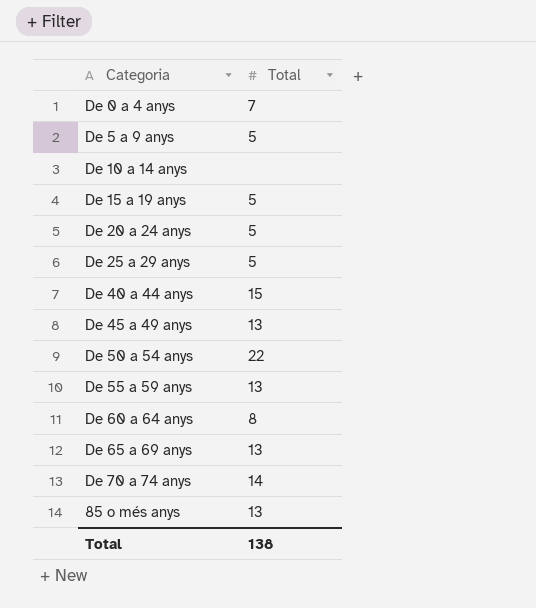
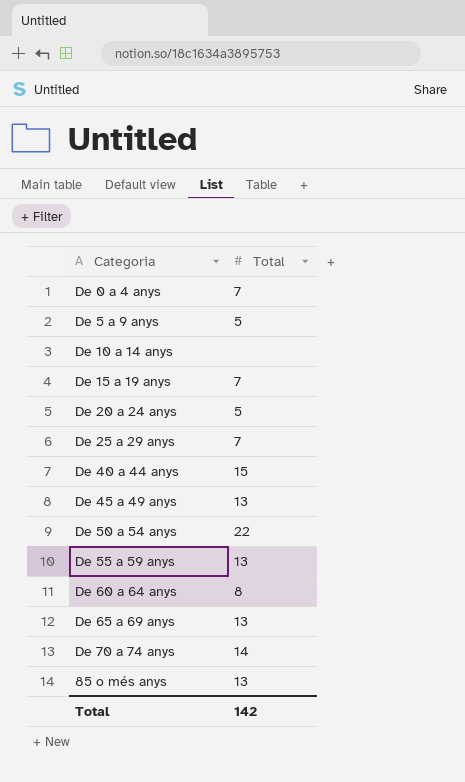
De 15 a 19 anys | Total: 5 -> 7
De 25 a 29 anys | Total: 5 -> 7
Total | Total: 138 -> 142

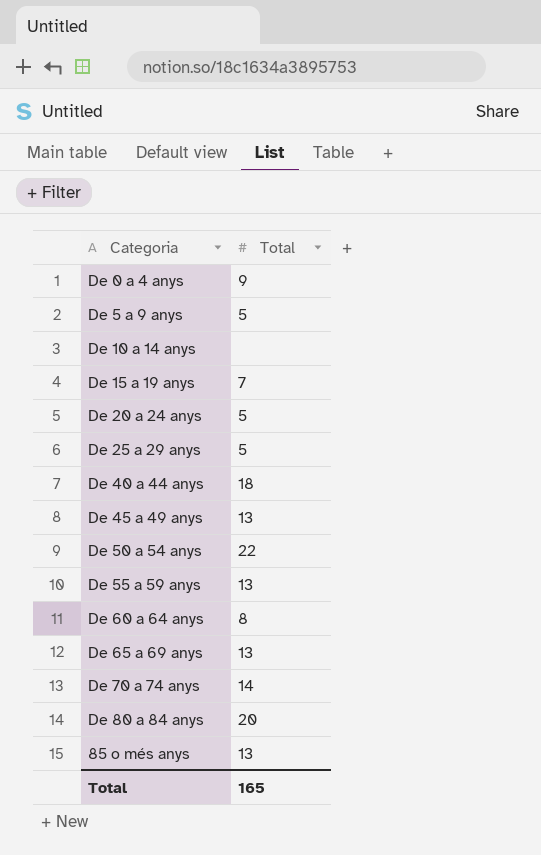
De 0 a 4 anys | Total: 7 -> 9
De 25 a 29 anys | Total: 7 -> 5
De 40 a 44 anys | Total: 15 -> 18
row De 80 a 84 anys: none -> 20
Total | Total: 142 -> 165

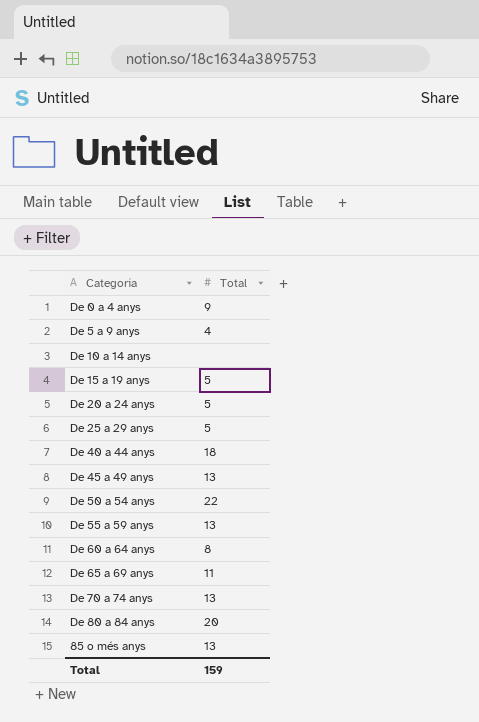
De 5 a 9 anys | Total: 5 -> 4
De 15 a 19 anys | Total: 7 -> 5
De 65 a 69 anys | Total: 13 -> 11
De 70 a 74 anys | Total: 14 -> 13
Total | Total: 165 -> 159

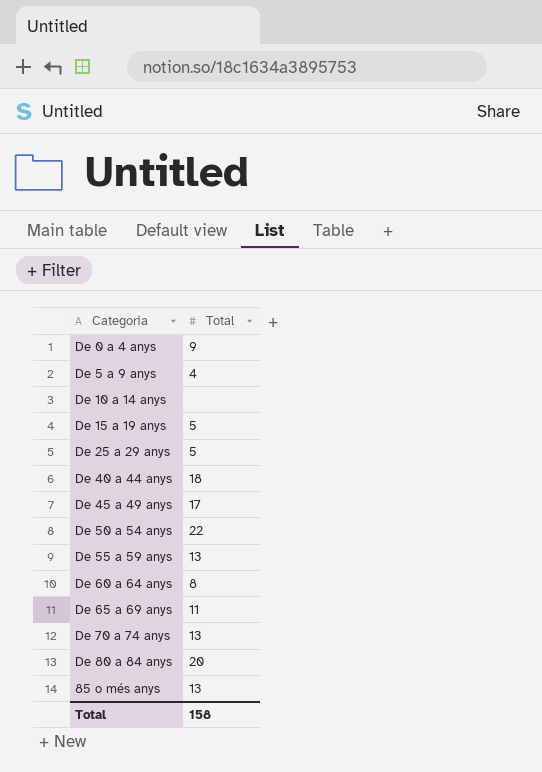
row De 20 a 24 anys: 5 -> none
De 45 a 49 anys | Total: 13 -> 17
Total | Total: 159 -> 158

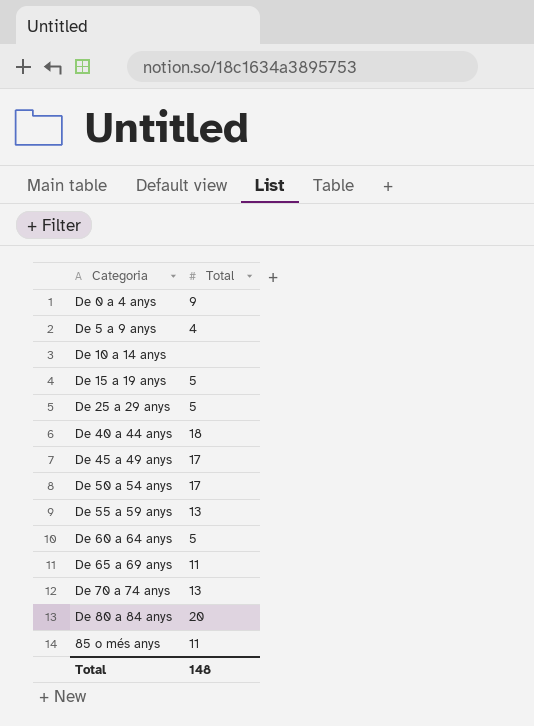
De 50 a 54 anys | Total: 22 -> 17
De 60 a 64 anys | Total: 8 -> 5
85 o més anys | Total: 13 -> 11
Total | Total: 158 -> 148

